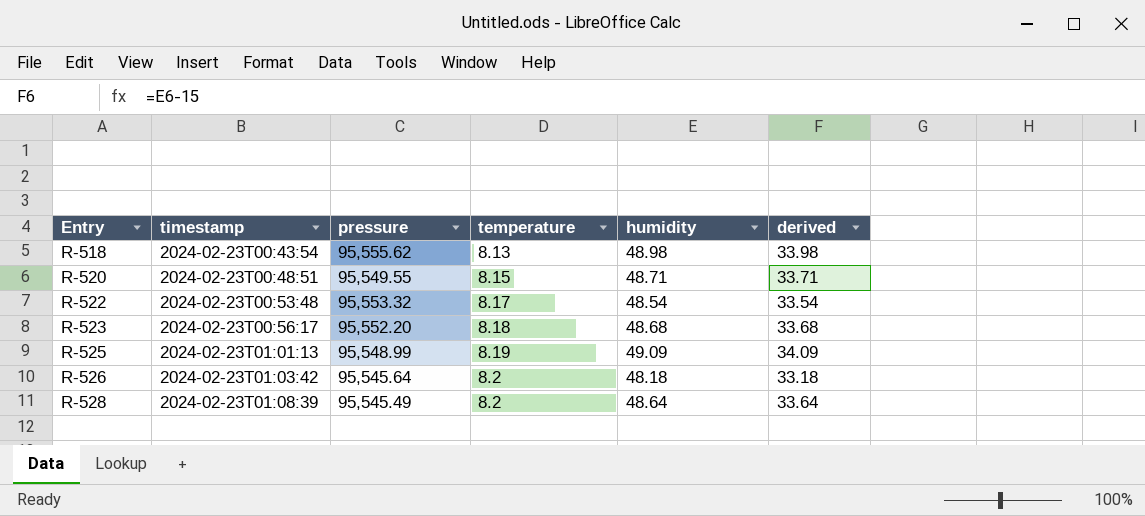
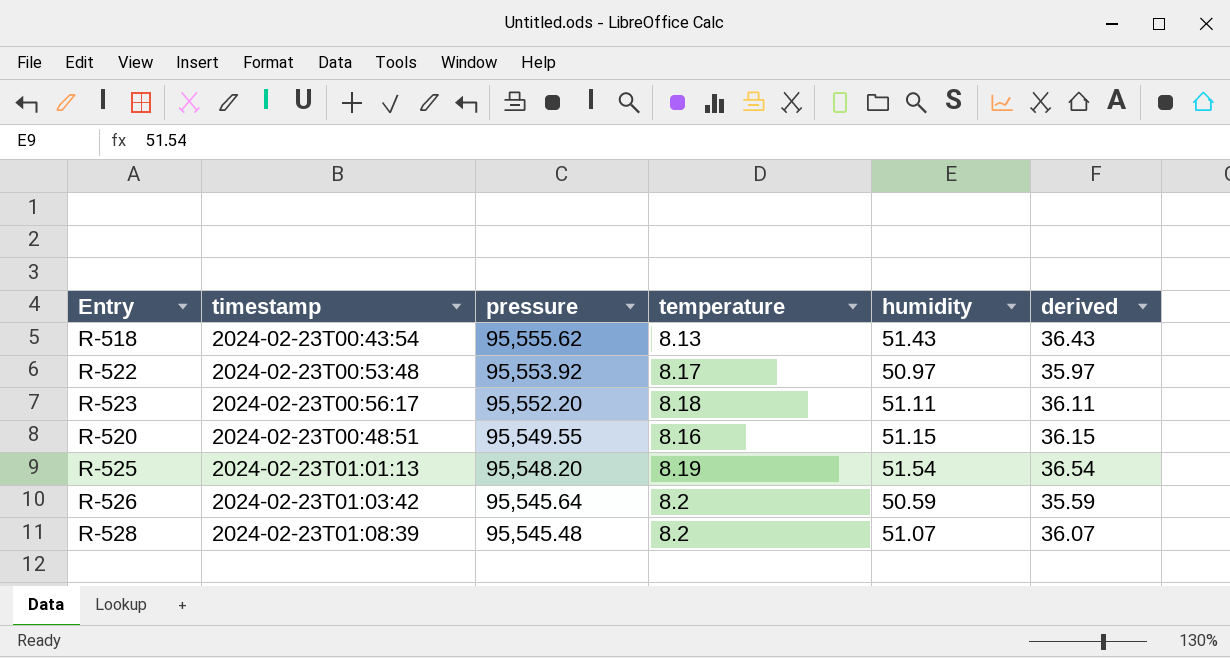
row order: Entry ascending -> pressure descending
R-518 | humidity: 48.98 -> 51.43
R-518 | derived: 33.98 -> 36.43
R-522 | pressure: 95,553.32 -> 95,553.92
R-522 | humidity: 48.54 -> 50.97
R-522 | derived: 33.54 -> 35.97
R-523 | humidity: 48.68 -> 51.11
R-523 | derived: 33.68 -> 36.11
R-520 | temperature: 8.15 -> 8.16
R-520 | humidity: 48.71 -> 51.15
R-520 | derived: 33.71 -> 36.15
R-525 | pressure: 95,548.99 -> 95,548.20
R-525 | humidity: 49.09 -> 51.54
R-525 | derived: 34.09 -> 36.54
R-526 | humidity: 48.18 -> 50.59
R-526 | derived: 33.18 -> 35.59
R-528 | pressure: 95,545.49 -> 95,545.48
R-528 | humidity: 48.64 -> 51.07
R-528 | derived: 33.64 -> 36.07

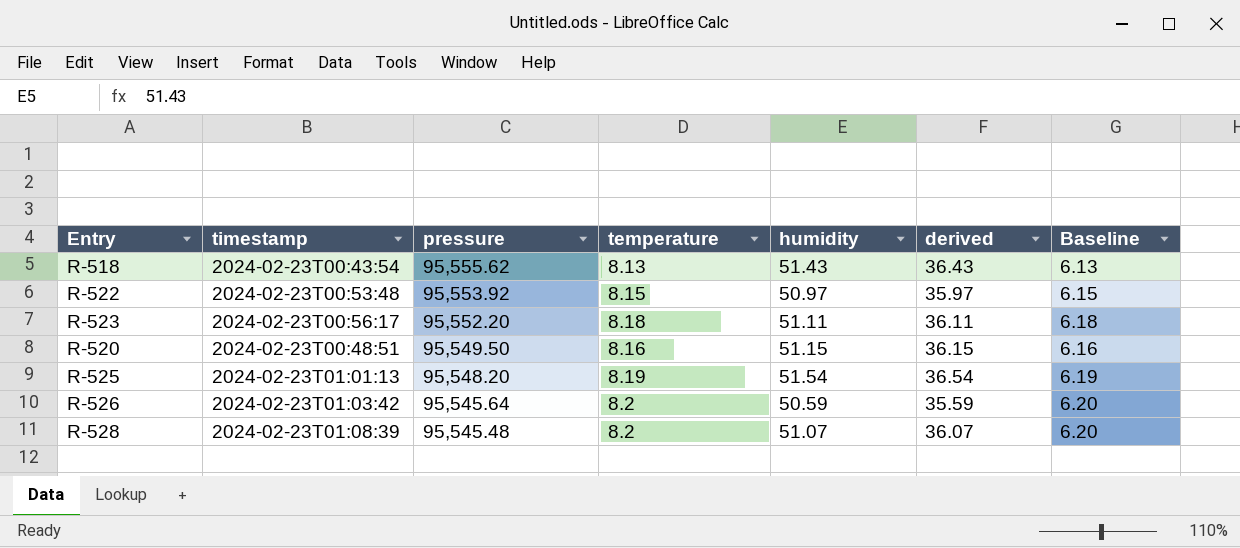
column Baseline | formula: none -> [temperature] - 2
R-522 | temperature: 8.17 -> 8.15
R-520 | pressure: 95,549.55 -> 95,549.50

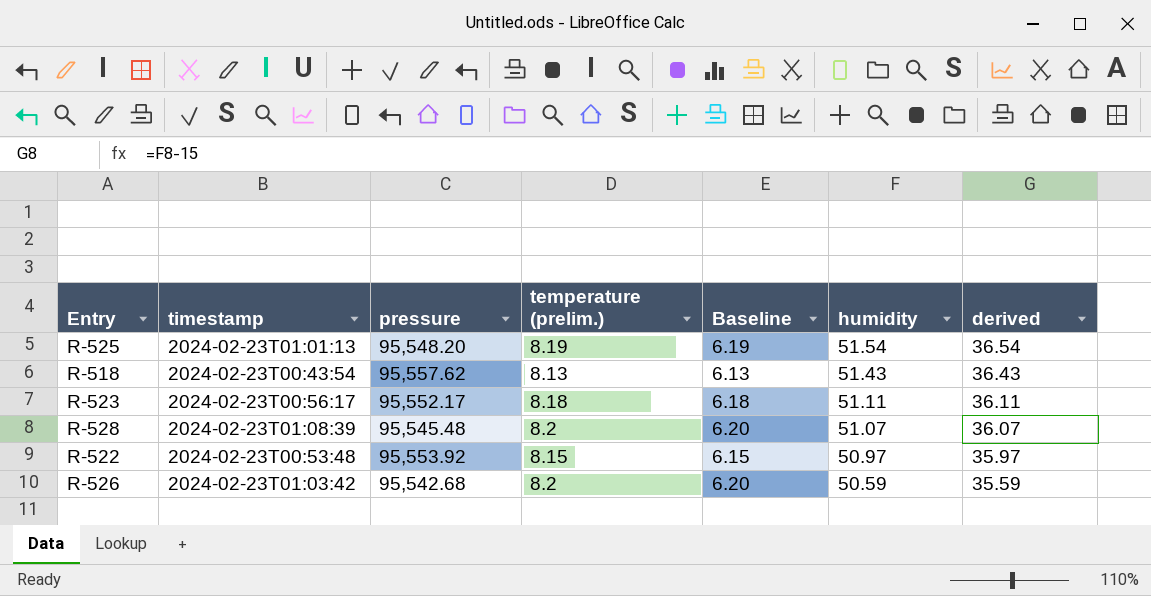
row order: pressure descending -> humidity descending
column name: temperature -> temperature (prelim.)
column Baseline | position: 7 -> 5
row R-520: 2024-02-23T00:48:51 | 95,549.50 | 8.16 | 51.15 | 36.15 | 6.16 -> none
R-518 | pressure: 95,555.62 -> 95,557.62
R-523 | pressure: 95,552.20 -> 95,552.17
R-526 | pressure: 95,545.64 -> 95,542.68

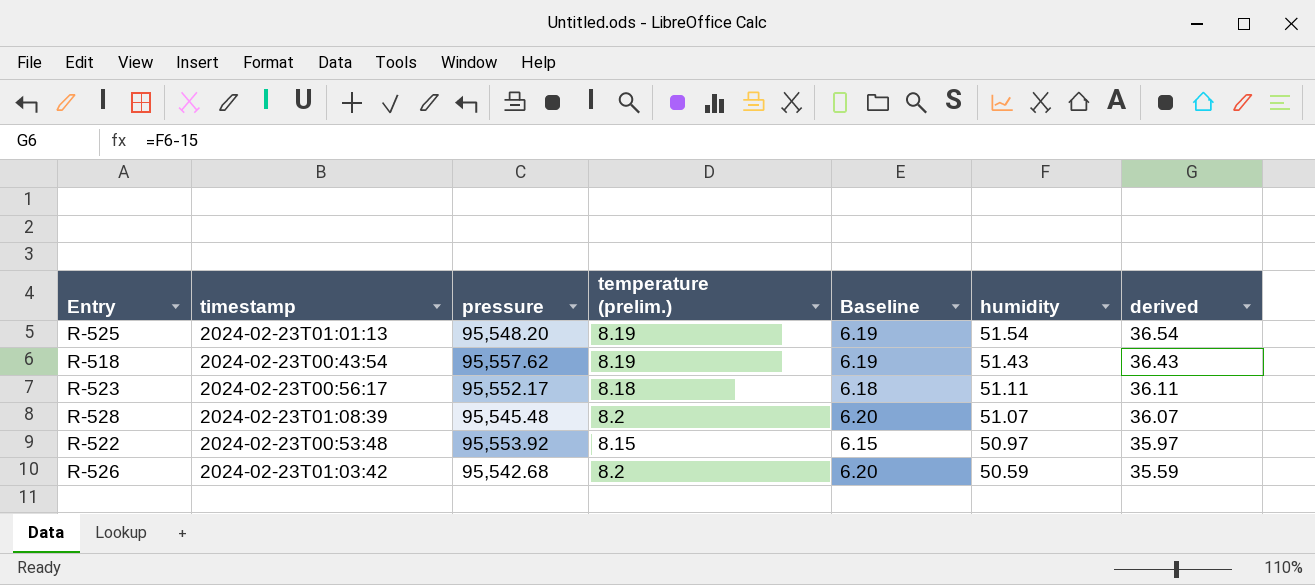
R-518 | temperature (prelim.): 8.13 -> 8.19
R-518 | Baseline: 6.13 -> 6.19

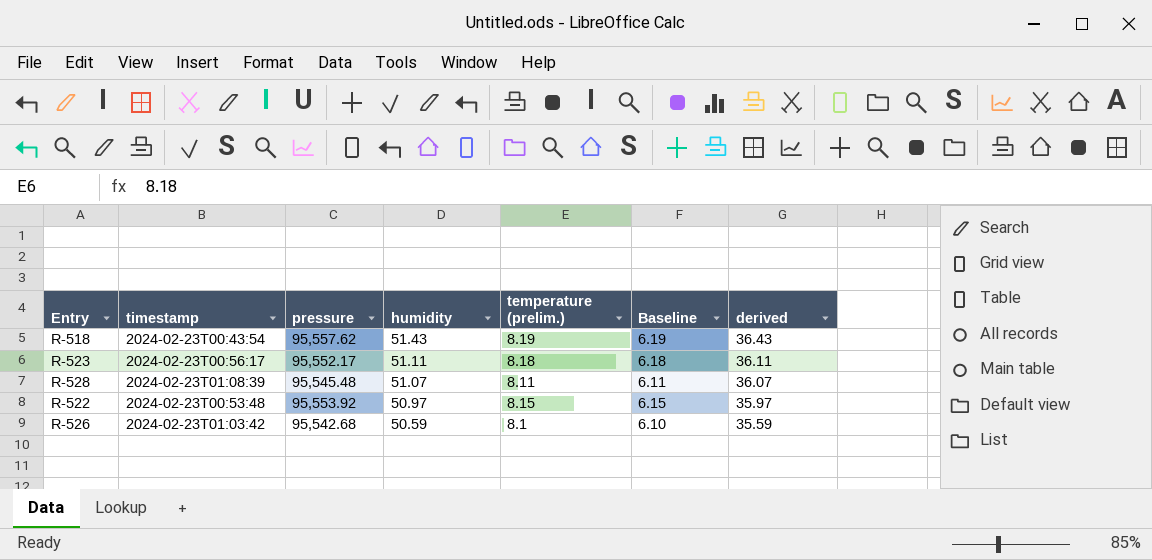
column humidity | position: 6 -> 4
row R-525: 2024-02-23T01:01:13 | 95,548.20 | 8.19 | 6.19 | 51.54 | 36.54 -> none
R-528 | temperature (prelim.): 8.2 -> 8.11
R-528 | Baseline: 6.20 -> 6.11
R-526 | temperature (prelim.): 8.2 -> 8.1
R-526 | Baseline: 6.20 -> 6.10

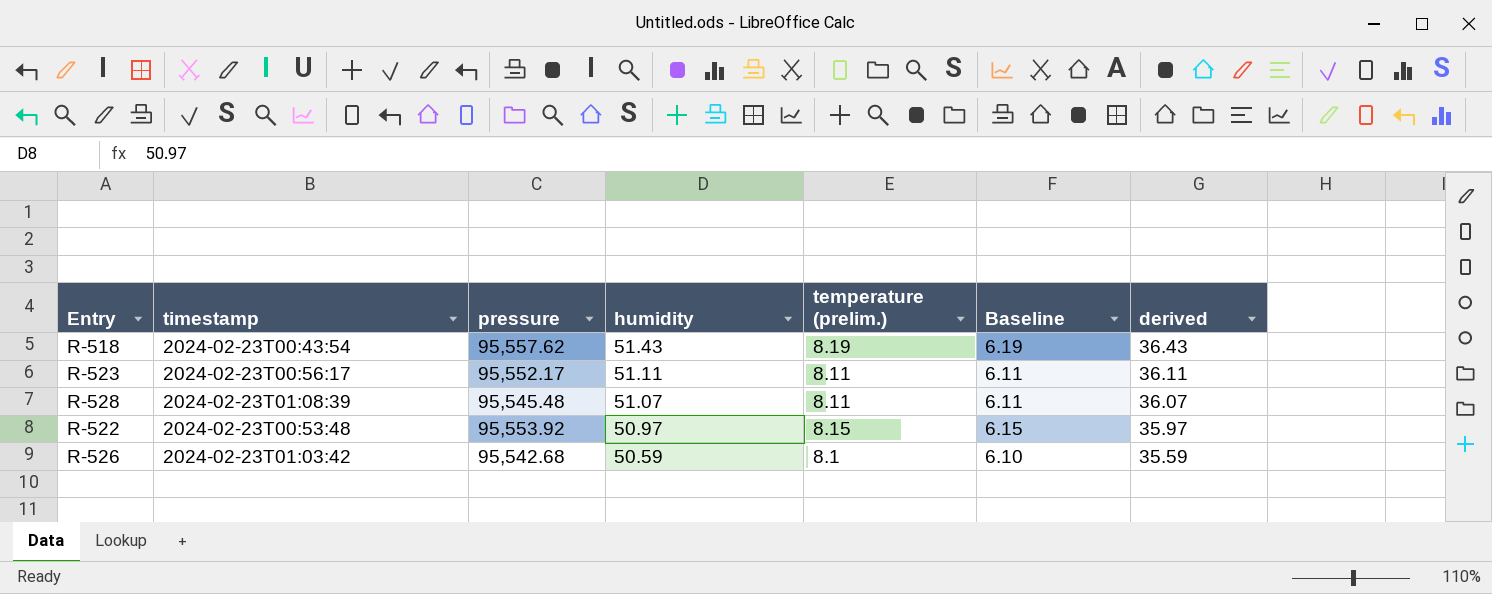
R-523 | temperature (prelim.): 8.18 -> 8.11
R-523 | Baseline: 6.18 -> 6.11

